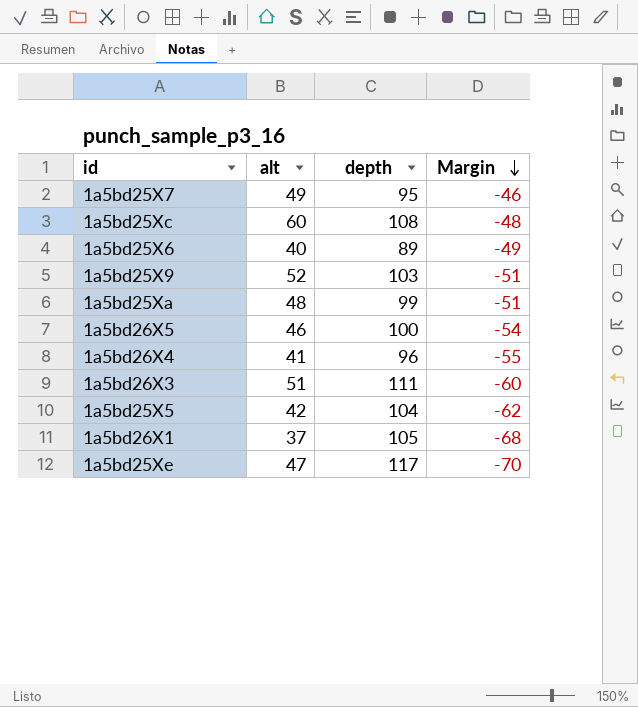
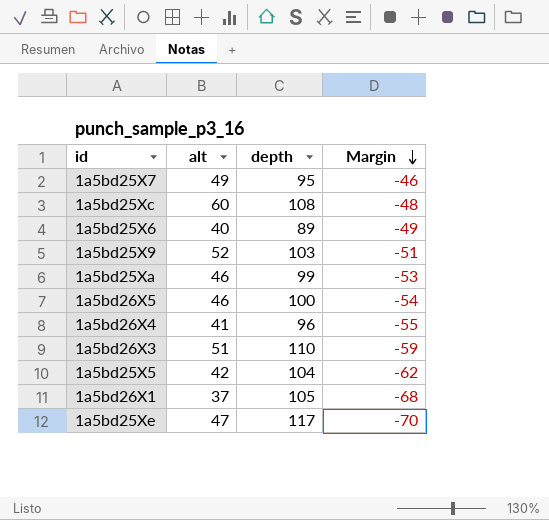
1a5bd25Xa | alt: 48 -> 46
1a5bd25Xa | Margin: -51 -> -53
1a5bd26X3 | depth: 111 -> 110
1a5bd26X3 | Margin: -60 -> -59

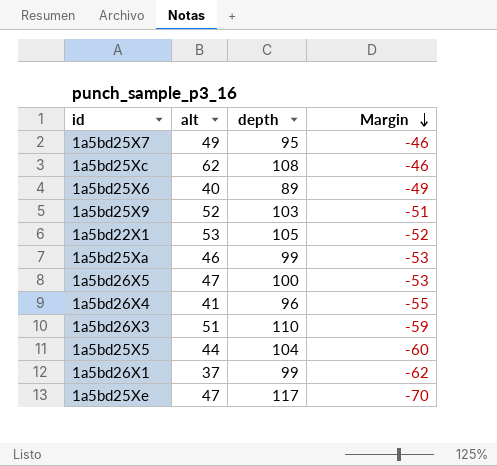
1a5bd25Xc | alt: 60 -> 62
1a5bd25Xc | Margin: -48 -> -46
row 1a5bd22X1: none -> 53 | 105 | -52
1a5bd26X5 | alt: 46 -> 47
1a5bd26X5 | Margin: -54 -> -53
1a5bd25X5 | alt: 42 -> 44
1a5bd25X5 | Margin: -62 -> -60
1a5bd26X1 | depth: 105 -> 99
1a5bd26X1 | Margin: -68 -> -62

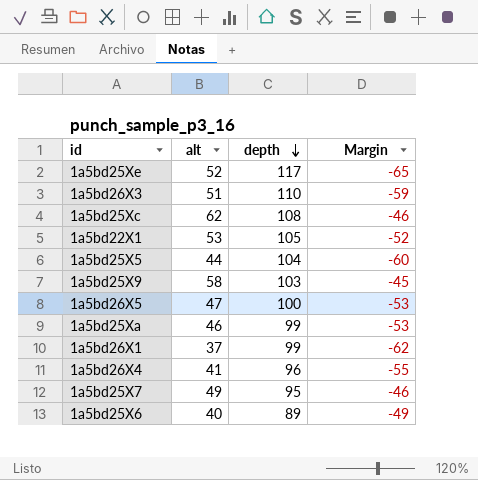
row order: Margin descending -> depth descending
1a5bd25Xe | alt: 47 -> 52
1a5bd25Xe | Margin: -70 -> -65
1a5bd25X9 | alt: 52 -> 58
1a5bd25X9 | Margin: -51 -> -45

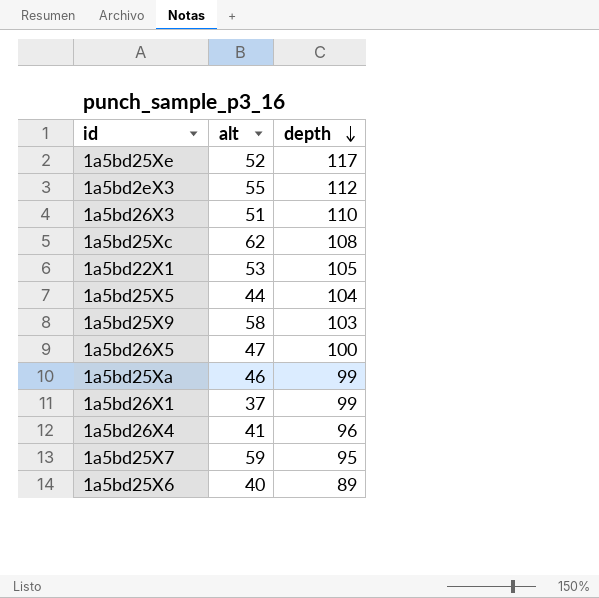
column Margin | formula: [alt] - [depth] -> none
row 1a5bd2eX3: none -> 55 | 112
1a5bd25X7 | alt: 49 -> 59

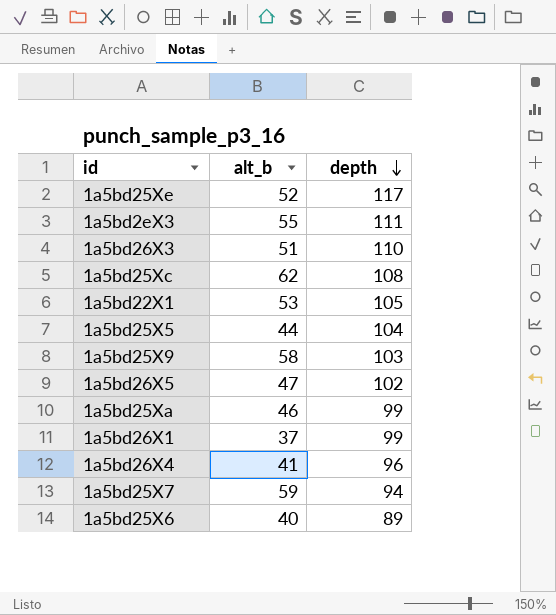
column name: alt -> alt_b
1a5bd2eX3 | depth: 112 -> 111
1a5bd26X5 | depth: 100 -> 102
1a5bd25X7 | depth: 95 -> 94

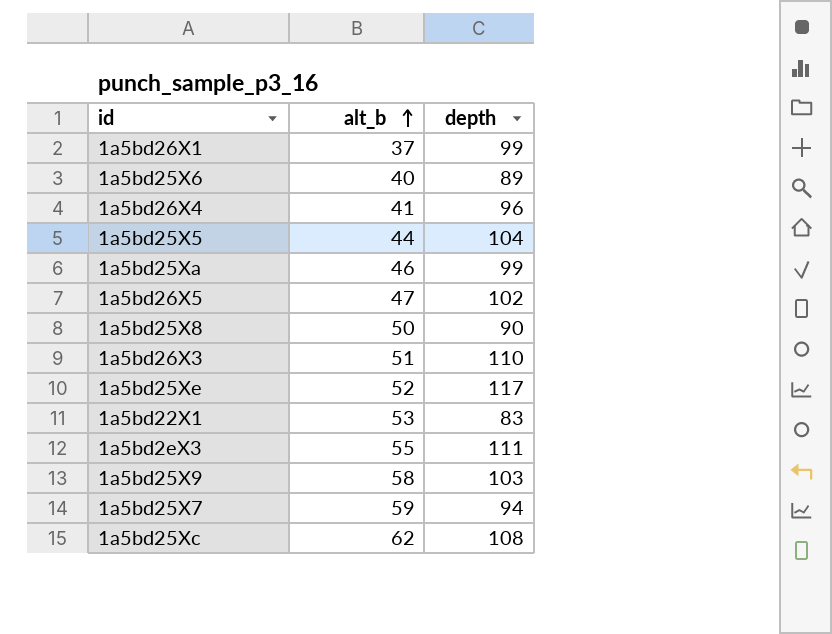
row order: depth descending -> alt_b ascending
row 1a5bd25X8: none -> 50 | 90
1a5bd22X1 | depth: 105 -> 83

